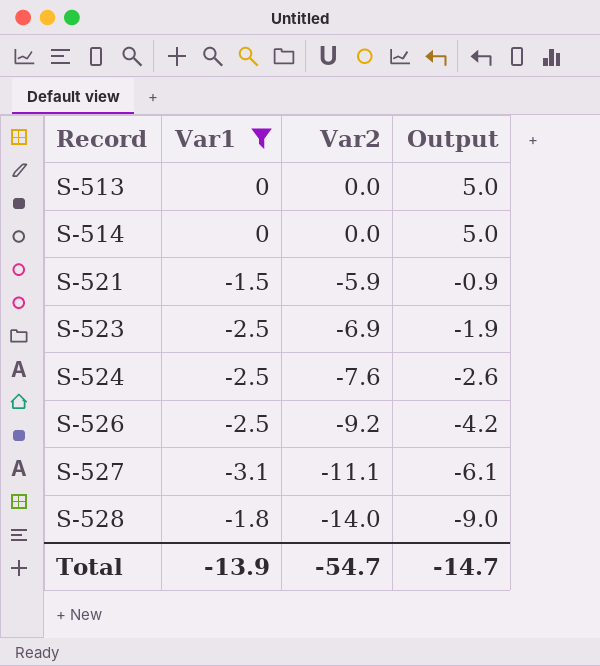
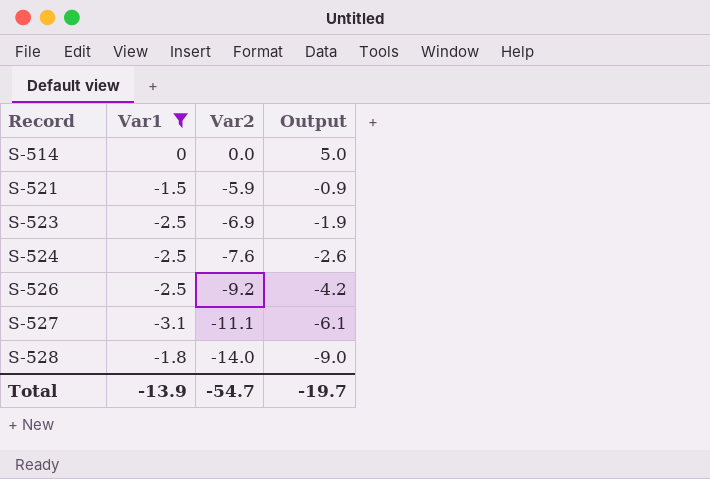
row S-513: 0 | 0.0 | 5.0 -> none
Total | Output: -14.7 -> -19.7

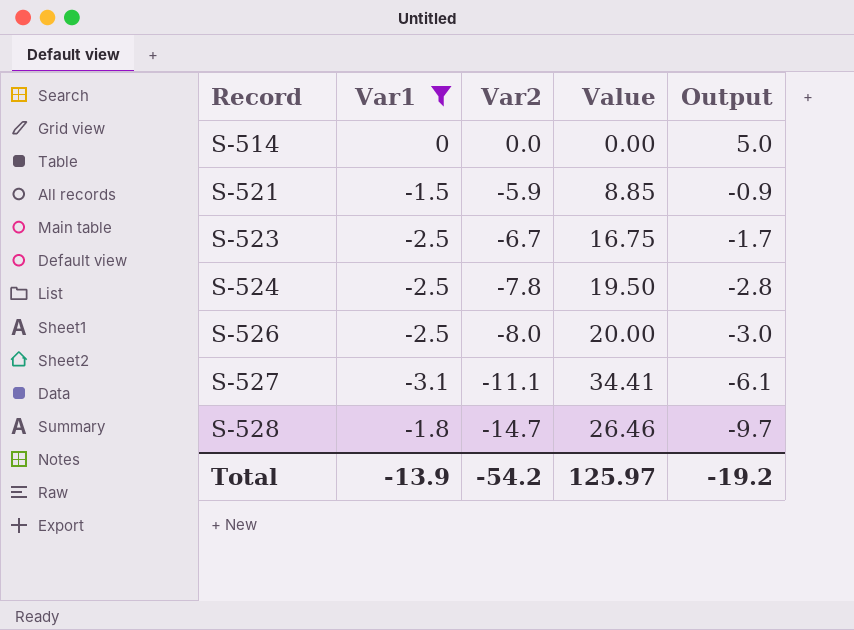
column Value | formula: none -> [Var1] * [Var2]
S-523 | Var2: -6.9 -> -6.7
S-523 | Output: -1.9 -> -1.7
S-524 | Var2: -7.6 -> -7.8
S-524 | Output: -2.6 -> -2.8
S-526 | Var2: -9.2 -> -8.0
S-526 | Output: -4.2 -> -3.0
S-528 | Var2: -14.0 -> -14.7
S-528 | Output: -9.0 -> -9.7
Total | Var2: -54.7 -> -54.2
Total | Output: -19.7 -> -19.2

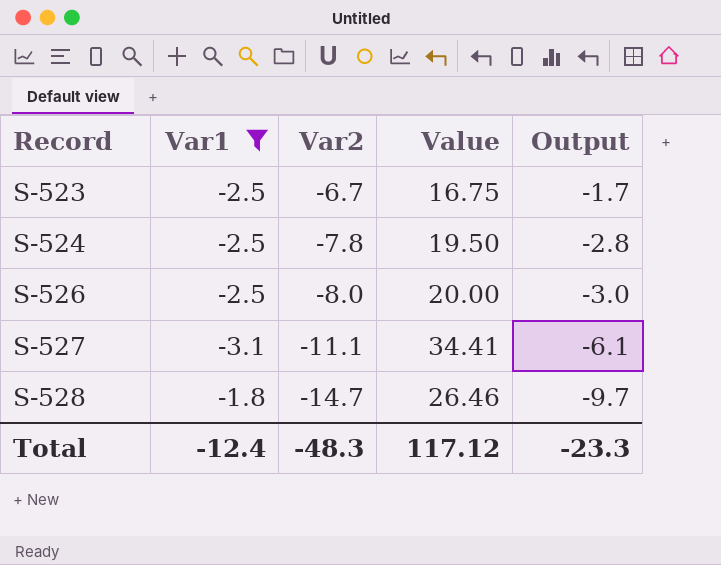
row S-514: 0 | 0.0 | 0.00 | 5.0 -> none
row S-521: -1.5 | -5.9 | 8.85 | -0.9 -> none
Total | Var1: -13.9 -> -12.4
Total | Var2: -54.2 -> -48.3
Total | Value: 125.97 -> 117.12
Total | Output: -19.2 -> -23.3

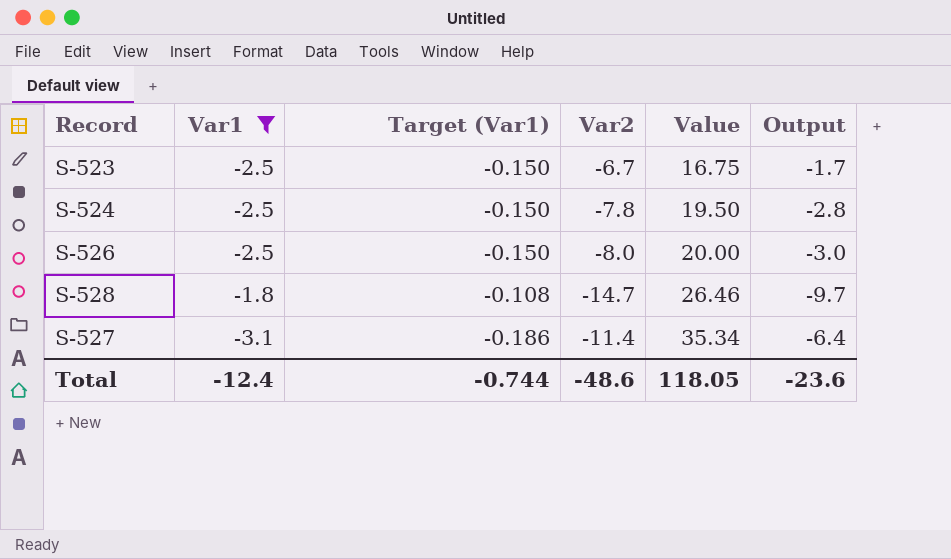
row order: Record ascending -> Value ascending
column Target (Var1) | formula: none -> [Var1] * 0.06
S-527 | Var2: -11.1 -> -11.4
S-527 | Value: 34.41 -> 35.34
S-527 | Output: -6.1 -> -6.4
Total | Var2: -48.3 -> -48.6
Total | Value: 117.12 -> 118.05
Total | Output: -23.3 -> -23.6

